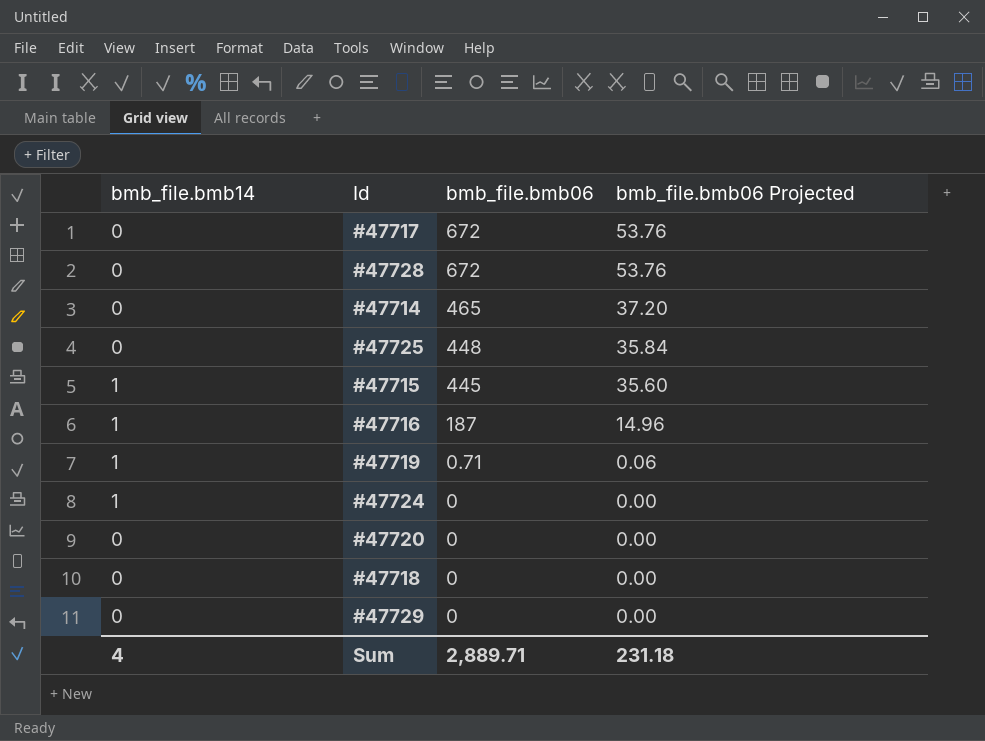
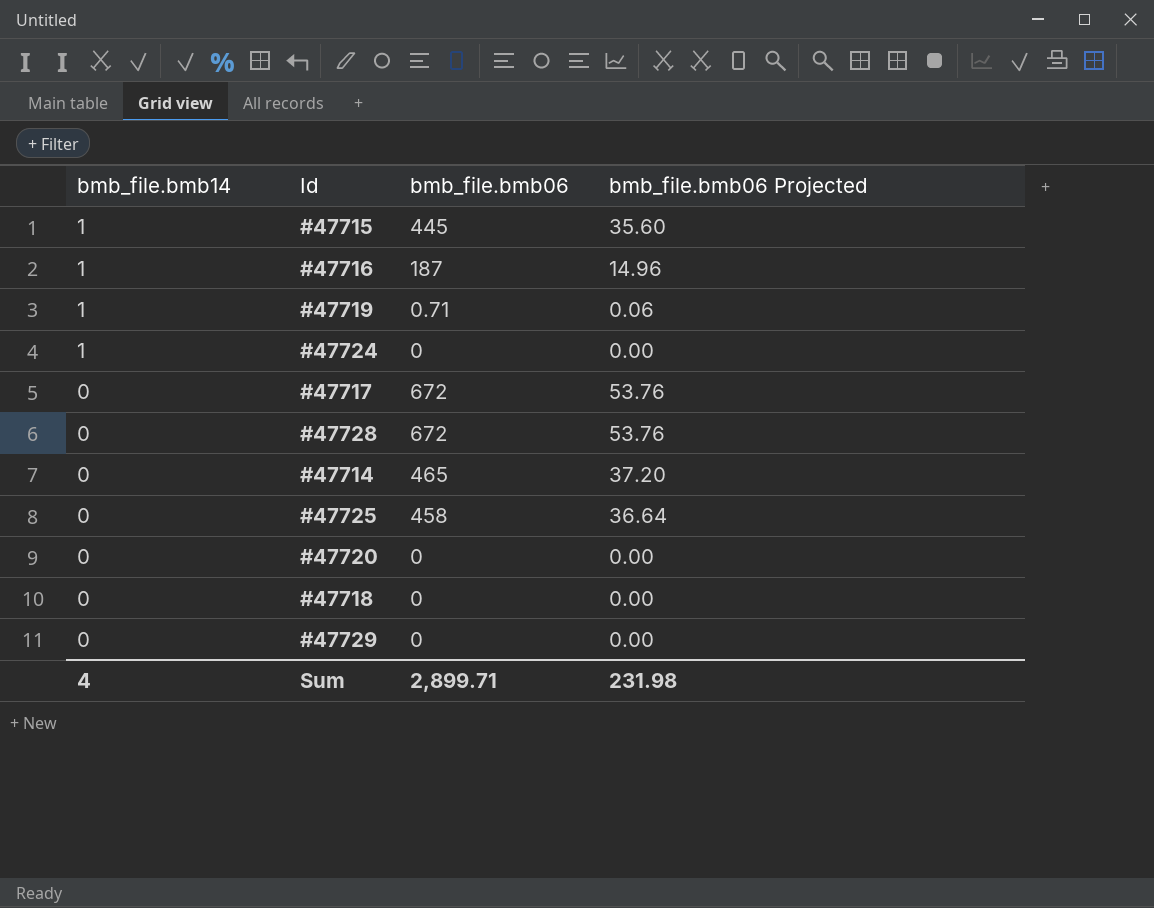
row order: bmb_file.bmb06 descending -> bmb_file.bmb14 descending
#47725 | bmb_file.bmb06: 448 -> 458
#47725 | bmb_file.bmb06 Projected: 35.84 -> 36.64
Sum | bmb_file.bmb06: 2,889.71 -> 2,899.71
Sum | bmb_file.bmb06 Projected: 231.18 -> 231.98

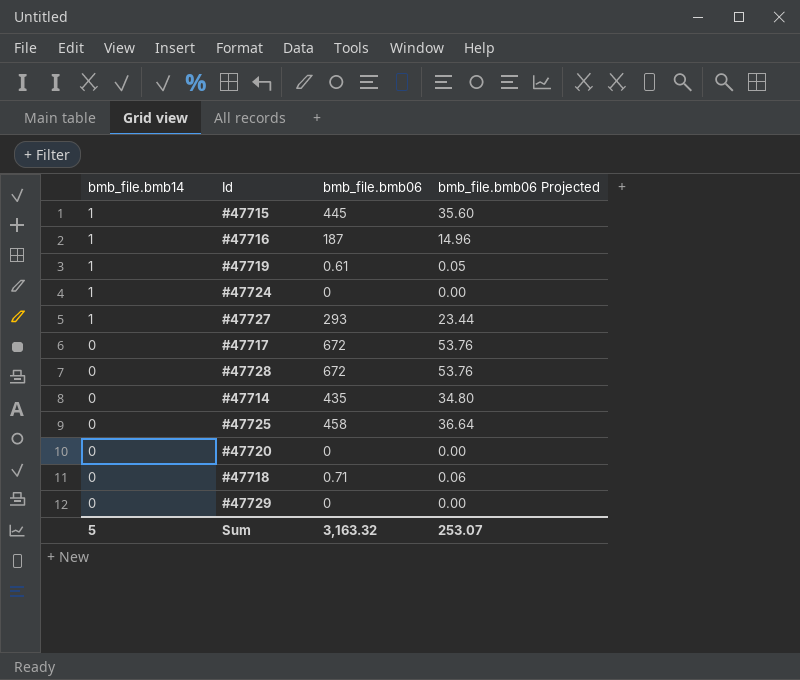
#47719 | bmb_file.bmb06: 0.71 -> 0.61
#47719 | bmb_file.bmb06 Projected: 0.06 -> 0.05
row #47727: none -> 1 | 293 | 23.44
#47714 | bmb_file.bmb06: 465 -> 435
#47714 | bmb_file.bmb06 Projected: 37.20 -> 34.80
#47718 | bmb_file.bmb06: 0 -> 0.71
#47718 | bmb_file.bmb06 Projected: 0.00 -> 0.06
Sum | bmb_file.bmb14: 4 -> 5
Sum | bmb_file.bmb06: 2,899.71 -> 3,163.32
Sum | bmb_file.bmb06 Projected: 231.98 -> 253.07

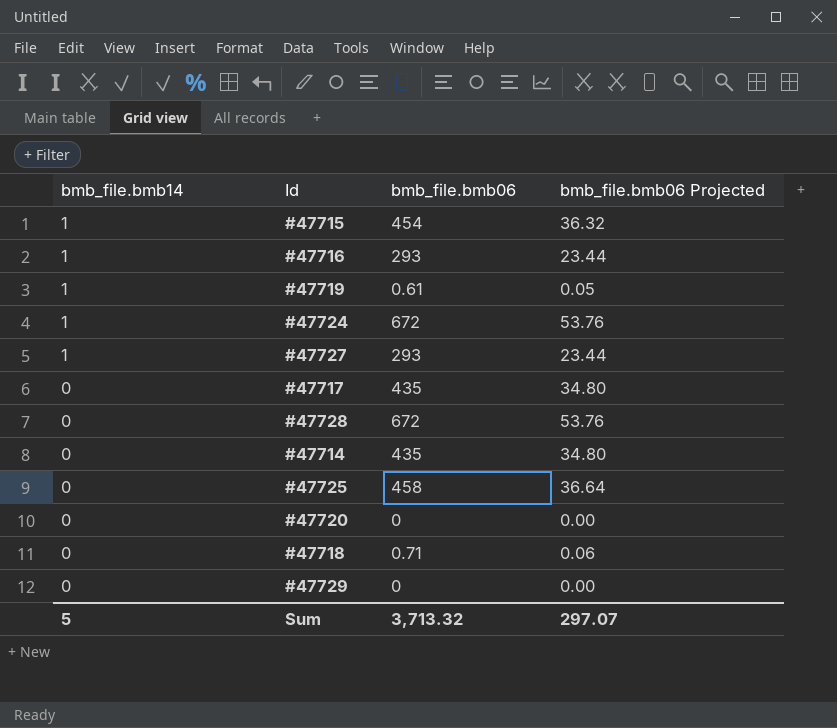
#47715 | bmb_file.bmb06: 445 -> 454
#47715 | bmb_file.bmb06 Projected: 35.60 -> 36.32
#47716 | bmb_file.bmb06: 187 -> 293
#47716 | bmb_file.bmb06 Projected: 14.96 -> 23.44
#47724 | bmb_file.bmb06: 0 -> 672
#47724 | bmb_file.bmb06 Projected: 0.00 -> 53.76
#47717 | bmb_file.bmb06: 672 -> 435
#47717 | bmb_file.bmb06 Projected: 53.76 -> 34.80
Sum | bmb_file.bmb06: 3,163.32 -> 3,713.32
Sum | bmb_file.bmb06 Projected: 253.07 -> 297.07

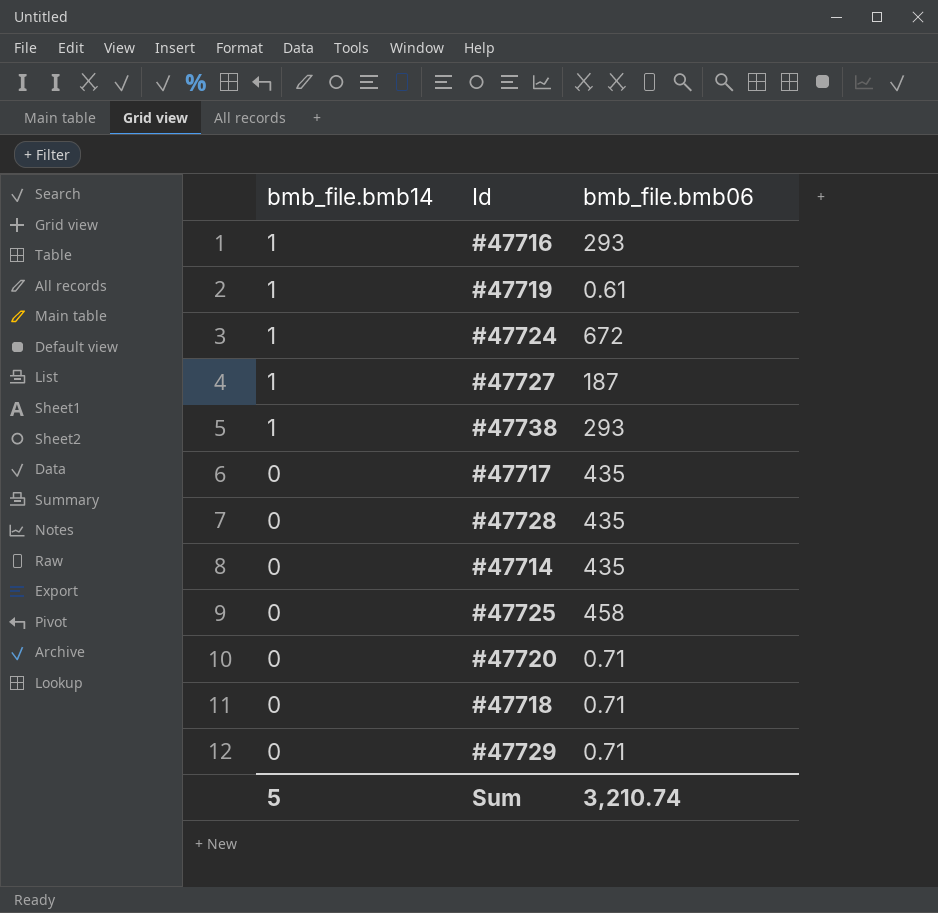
column bmb_file.bmb06 Projected | formula: [bmb_file.bmb06] * 0.08 -> none
row #47715: 1 | 454 | 36.32 -> none
#47727 | bmb_file.bmb06: 293 -> 187
row #47738: none -> 1 | 293
#47728 | bmb_file.bmb06: 672 -> 435
#47720 | bmb_file.bmb06: 0 -> 0.71
#47729 | bmb_file.bmb06: 0 -> 0.71
Sum | bmb_file.bmb06: 3,713.32 -> 3,210.74

